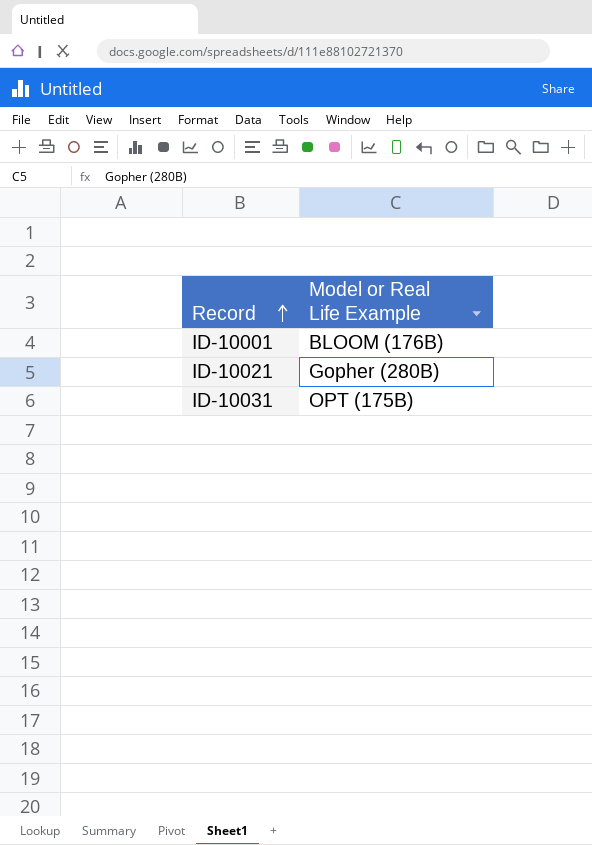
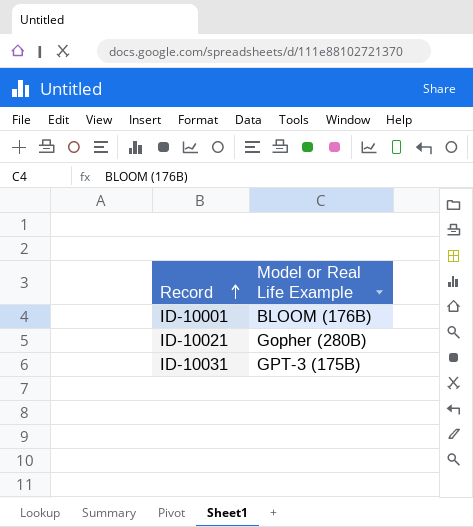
ID-10031 | Model or Real Life Example: OPT (175B) -> GPT-3 (175B)

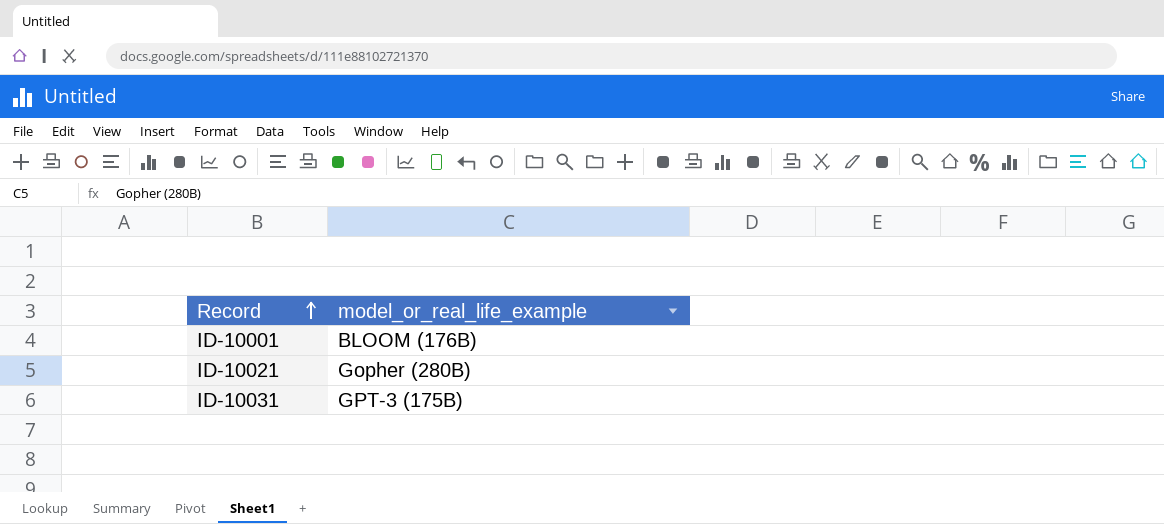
column name: Model or Real Life Example -> model_or_real_life_example

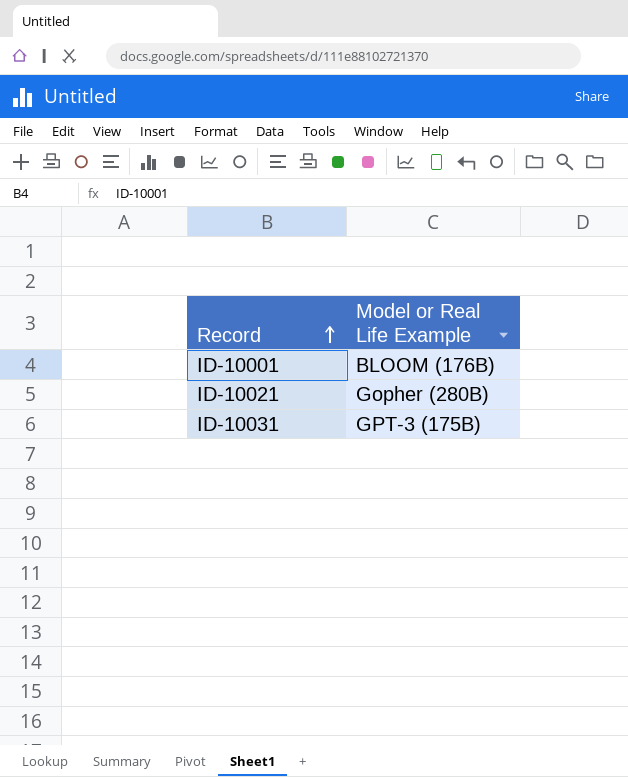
column name: model_or_real_life_example -> Model or Real Life Example

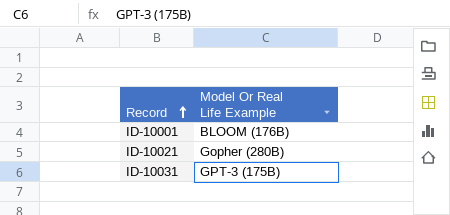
column name: Model or Real Life Example -> Model Or Real Life Example

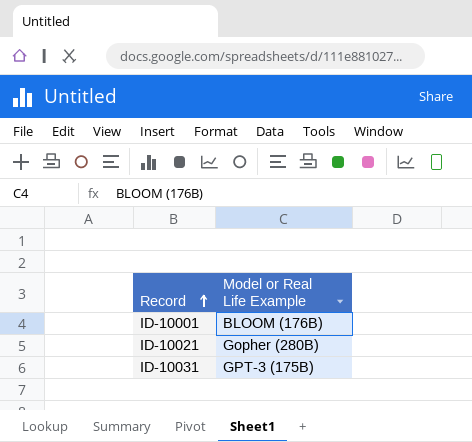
column name: Model Or Real Life Example -> Model or Real Life Example

